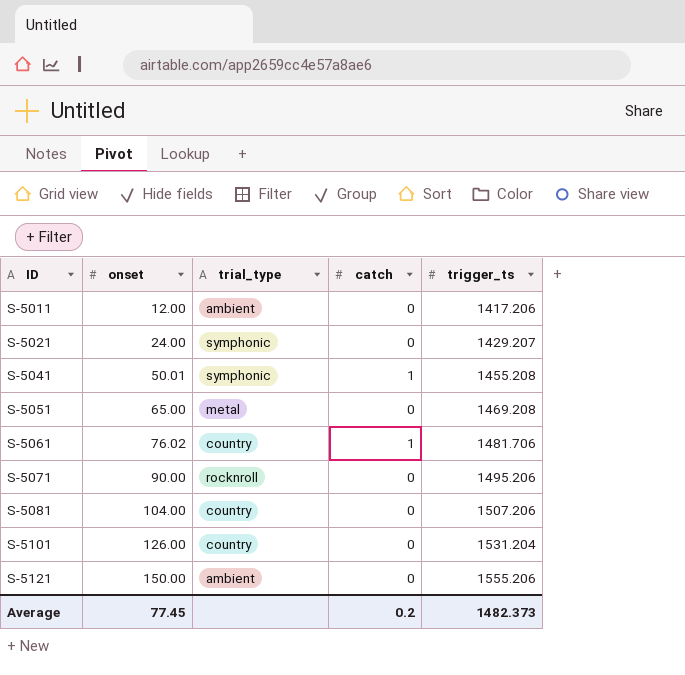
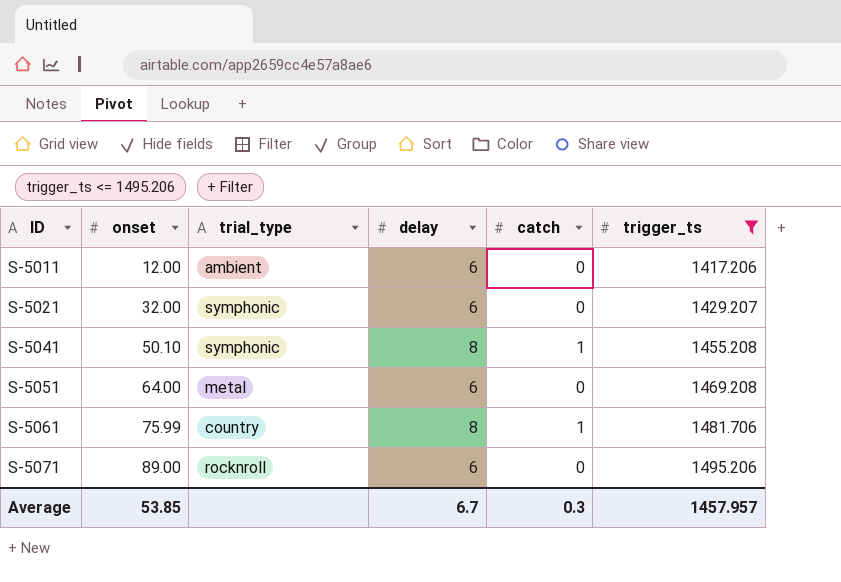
filter: none -> trigger_ts <= 1495.206
column delay | position: none -> 4
S-5021 | onset: 24.00 -> 32.00
S-5041 | onset: 50.01 -> 50.10
S-5051 | onset: 65.00 -> 64.00
S-5061 | onset: 76.02 -> 75.99
S-5071 | onset: 90.00 -> 89.00
Average | onset: 77.45 -> 53.85
Average | catch: 0.2 -> 0.3
Average | trigger_ts: 1482.373 -> 1457.957

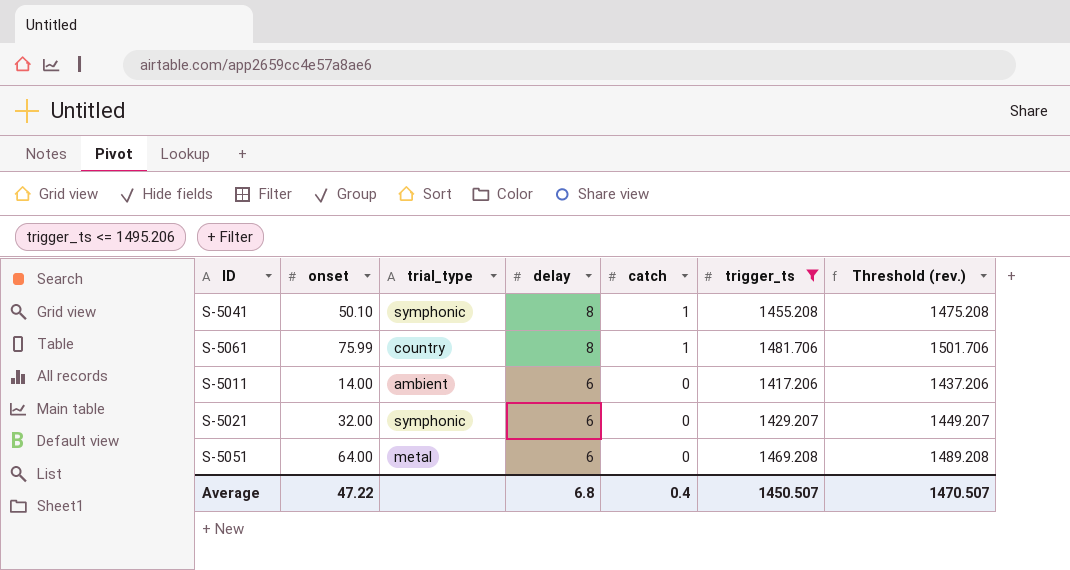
row order: ID ascending -> delay descending
column Threshold (rev.) | formula: none -> [trigger_ts] + 20
row S-5071: 89.00 | rocknroll | 6 | 0 | 1495.206 -> none
S-5011 | onset: 12.00 -> 14.00
Average | onset: 53.85 -> 47.22
Average | delay: 6.7 -> 6.8
Average | catch: 0.3 -> 0.4
Average | trigger_ts: 1457.957 -> 1450.507

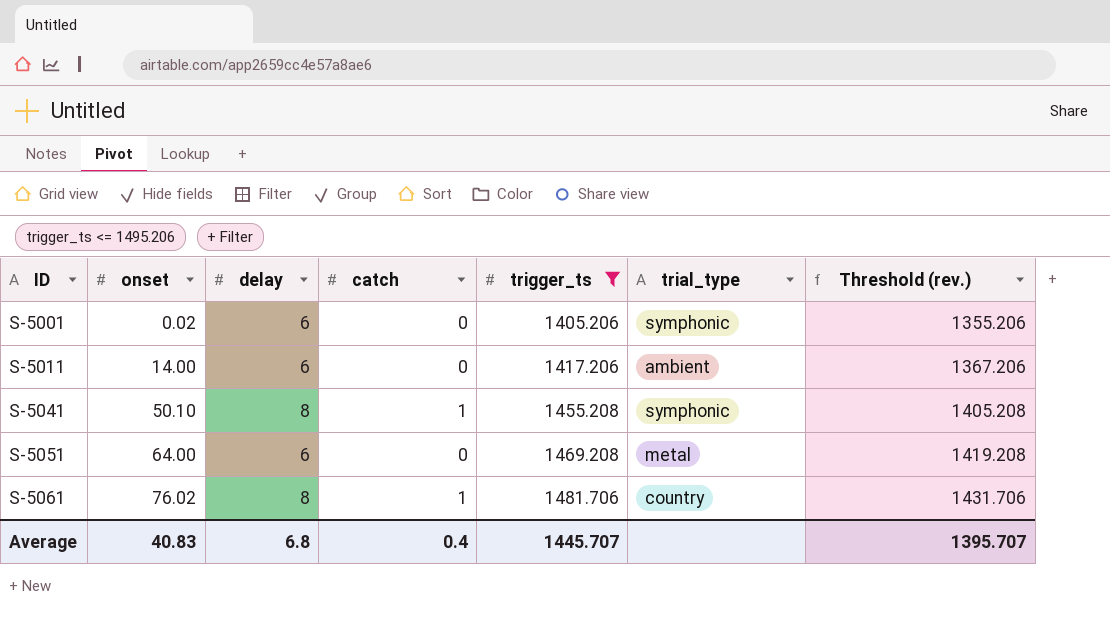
row order: delay descending -> ID ascending
column trial_type | position: 3 -> 6
column Threshold (rev.) | formula: [trigger_ts] + 20 -> [trigger_ts] - 50
row S-5021: 32.00 | symphonic | 6 | 0 | 1429.207 | 1449.207 -> none
row S-5001: none -> 0.02 | 6 | 0 | 1405.206 | symphonic | 1355.206
S-5061 | onset: 75.99 -> 76.02
Average | onset: 47.22 -> 40.83
Average | trigger_ts: 1450.507 -> 1445.707
Average | Threshold (rev.): 1470.507 -> 1395.707

